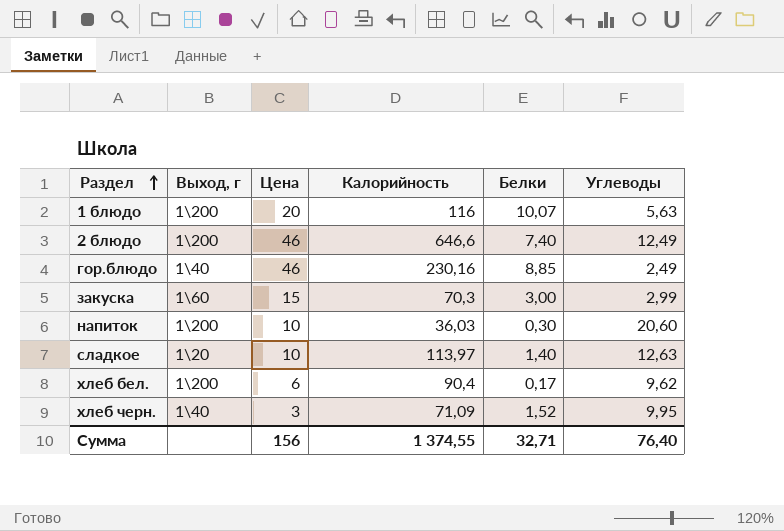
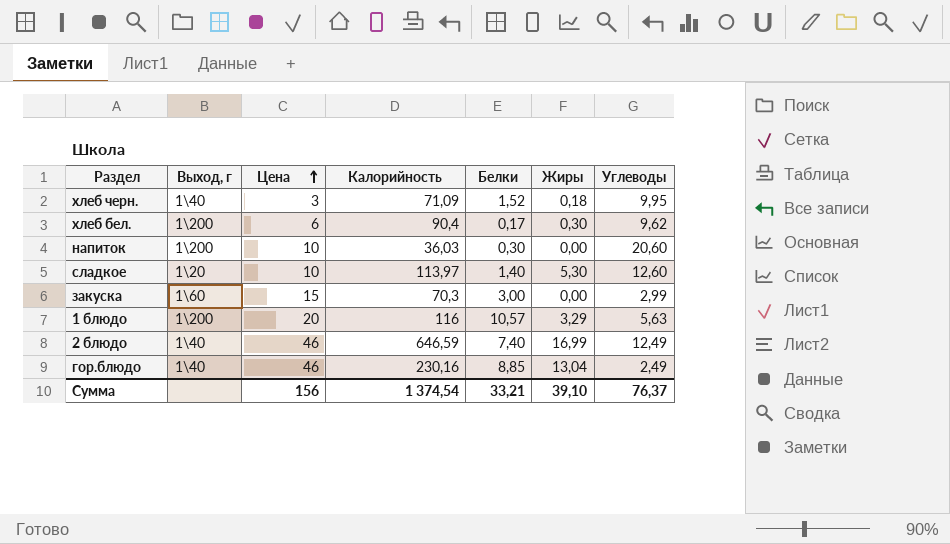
row order: Раздел ascending -> Цена ascending
column Жиры | position: none -> 6
сладкое | Углеводы: 12,63 -> 12,60
1 блюдо | Белки: 10,07 -> 10,57
2 блюдо | Выход, г: 1\200 -> 1\40
2 блюдо | Калорийность: 646,6 -> 646,59
Сумма | Калорийность: 1 374,55 -> 1 374,54
Сумма | Белки: 32,71 -> 33,21
Сумма | Углеводы: 76,40 -> 76,37

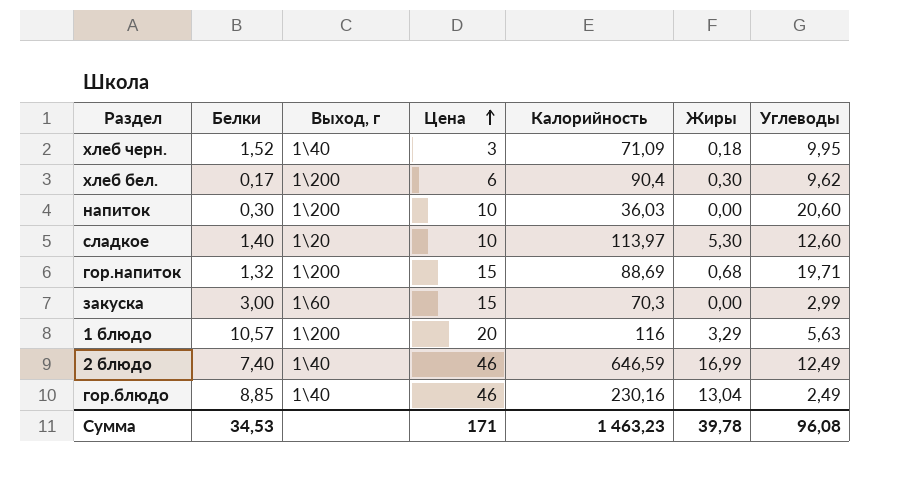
column Белки | position: 5 -> 2
row гор.напиток: none -> 1,32 | 1\200 | 15 | 88,69 | 0,68 | 19,71
Сумма | Белки: 33,21 -> 34,53
Сумма | Цена: 156 -> 171
Сумма | Калорийность: 1 374,54 -> 1 463,23
Сумма | Жиры: 39,10 -> 39,78
Сумма | Углеводы: 76,37 -> 96,08

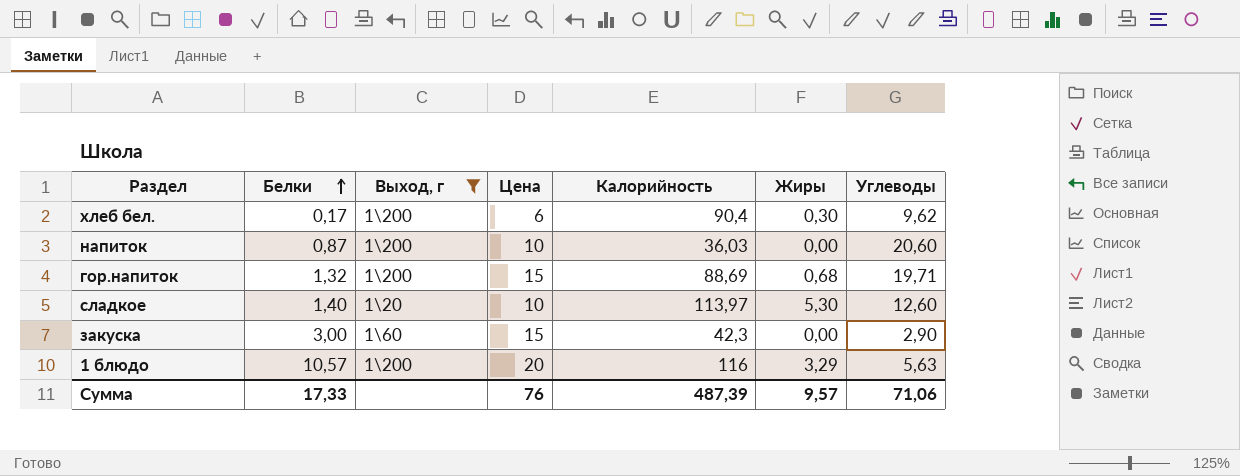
filter: none -> Выход, г != 1\40
row order: Цена ascending -> Белки ascending
напиток | Белки: 0,30 -> 0,87
закуска | Калорийность: 70,3 -> 42,3
закуска | Углеводы: 2,99 -> 2,90
Сумма | Белки: 34,53 -> 17,33
Сумма | Цена: 171 -> 76
Сумма | Калорийность: 1 463,23 -> 487,39
Сумма | Жиры: 39,78 -> 9,57
Сумма | Углеводы: 96,08 -> 71,06

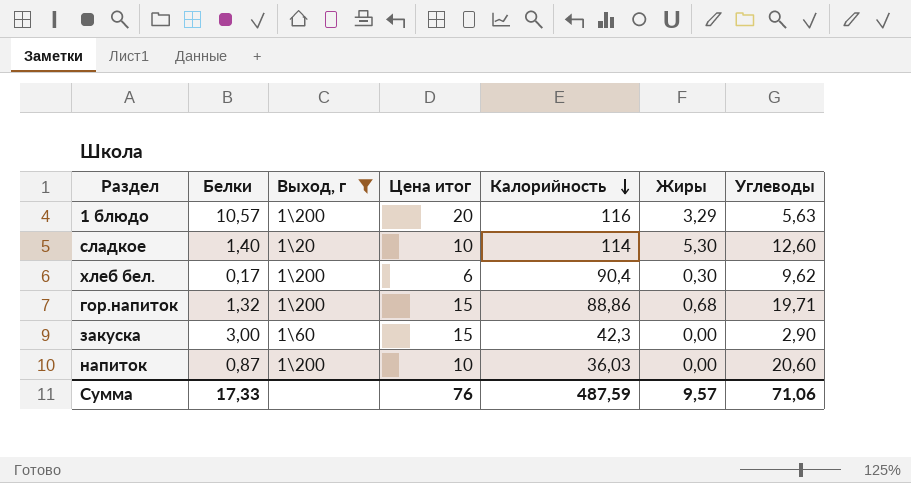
row order: Белки ascending -> Калорийность descending
column name: Цена -> Цена итог
сладкое | Калорийность: 113,97 -> 114
гор.напиток | Калорийность: 88,69 -> 88,86
Сумма | Калорийность: 487,39 -> 487,59

